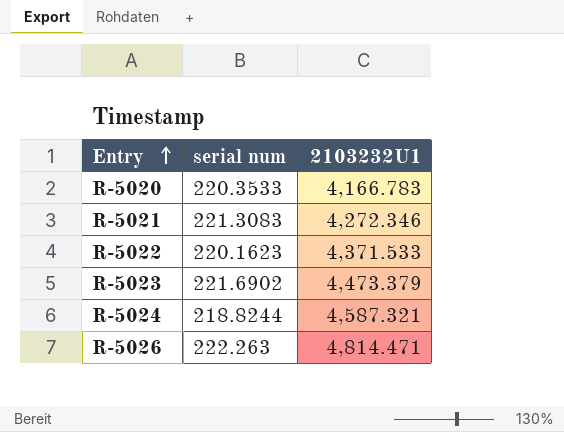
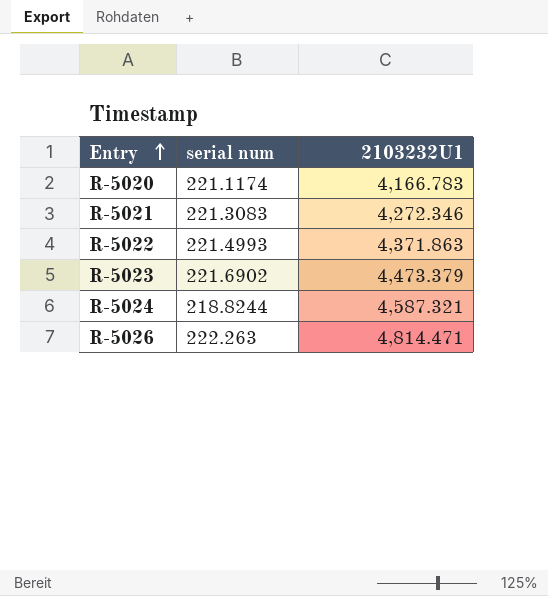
R-5020 | serial num: 220.3533 -> 221.1174
R-5022 | serial num: 220.1623 -> 221.4993
R-5022 | 2103232U1: 4,371.533 -> 4,371.863

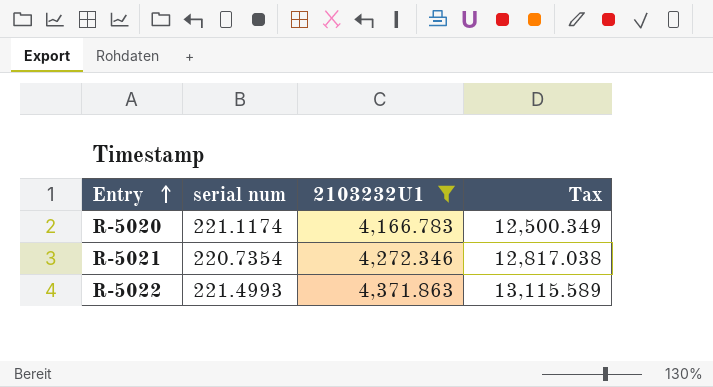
filter: none -> 2103232U1 <= 4,371.863
column Tax | formula: none -> [2103232U1] * 3
R-5021 | serial num: 221.3083 -> 220.7354

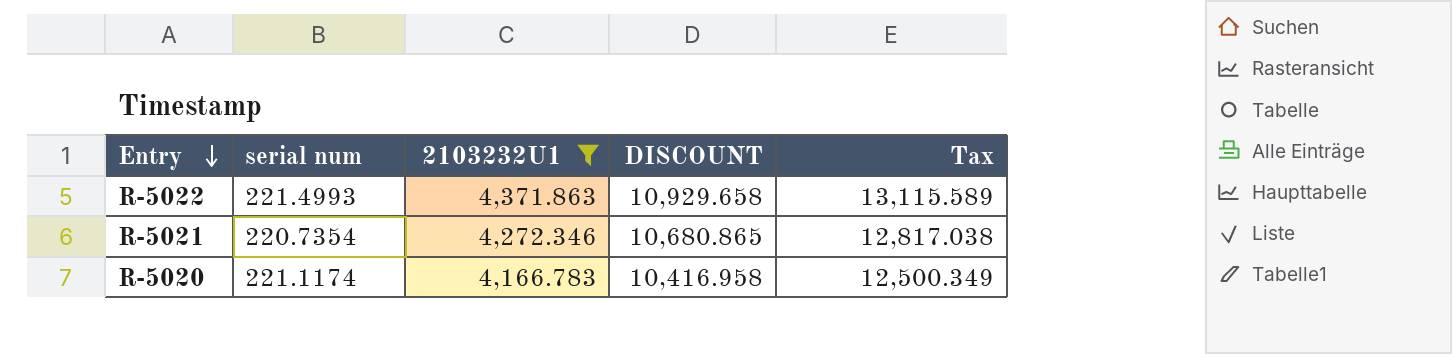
row order: Entry ascending -> Entry descending
column DISCOUNT | formula: none -> [2103232U1] * 2.5

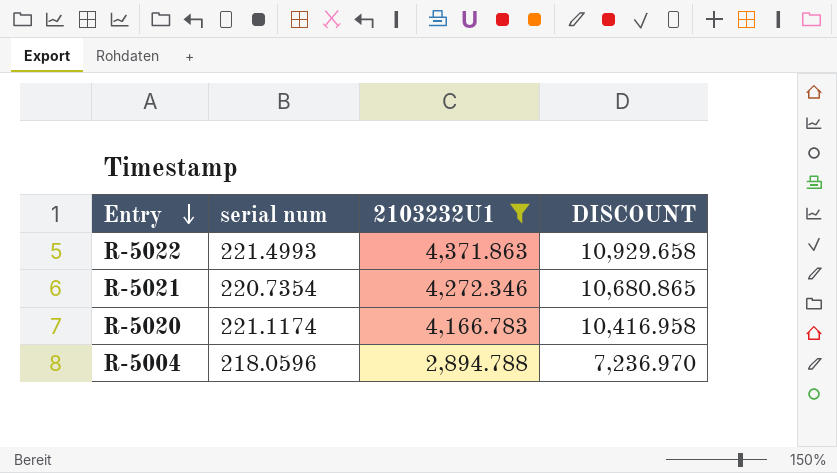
column Tax | formula: [2103232U1] * 3 -> none
row R-5004: none -> 218.0596 | 2,894.788 | 7,236.970

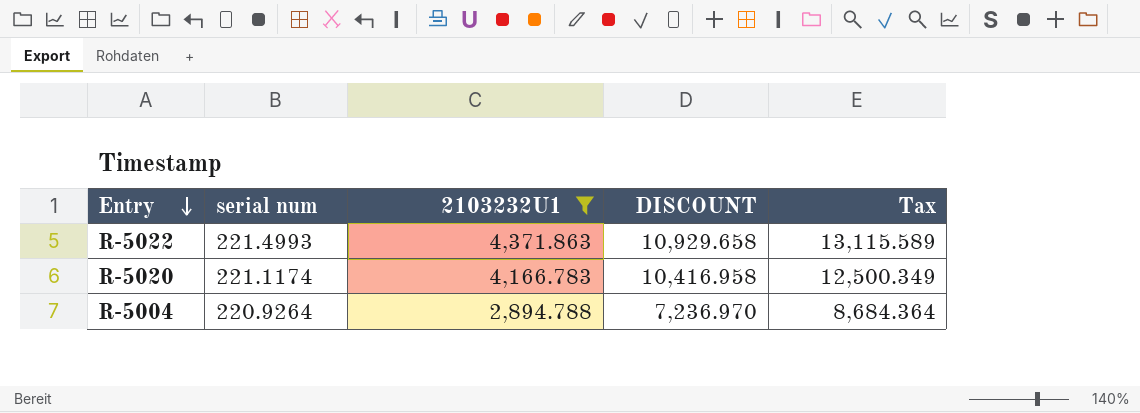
column Tax | formula: none -> [2103232U1] * 3
row R-5021: 220.7354 | 4,272.346 | 10,680.865 -> none
R-5004 | serial num: 218.0596 -> 220.9264

